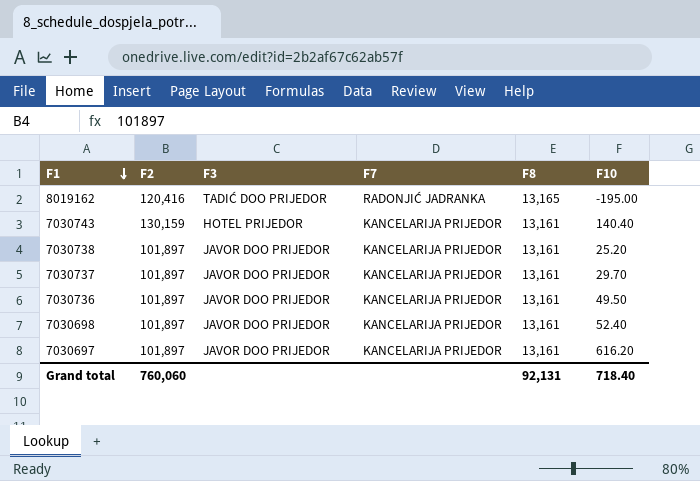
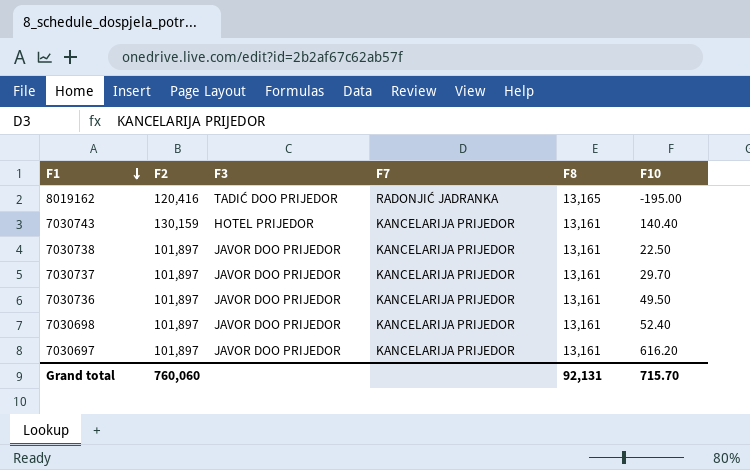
7030738 | F10: 25.20 -> 22.50
Grand total | F10: 718.40 -> 715.70

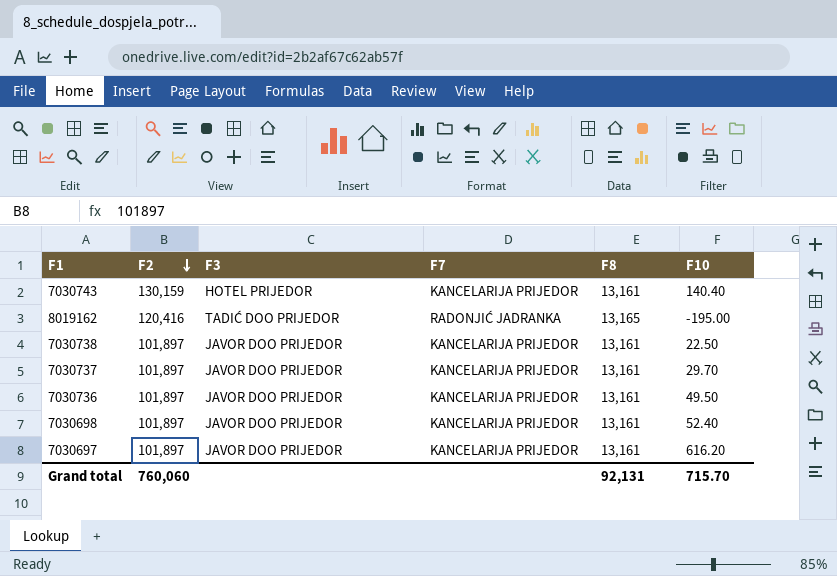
row order: F1 descending -> F2 descending

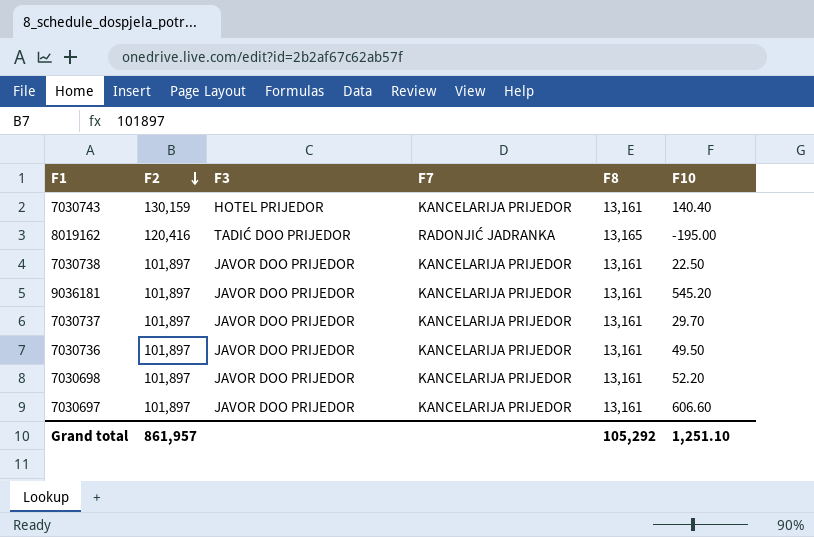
row 9036181: none -> 101,897 | JAVOR DOO PRIJEDOR | KANCELARIJA PRIJEDOR | 13,161 | 545.20
7030698 | F10: 52.40 -> 52.20
7030697 | F10: 616.20 -> 606.60
Grand total | F2: 760,060 -> 861,957
Grand total | F8: 92,131 -> 105,292
Grand total | F10: 715.70 -> 1,251.10

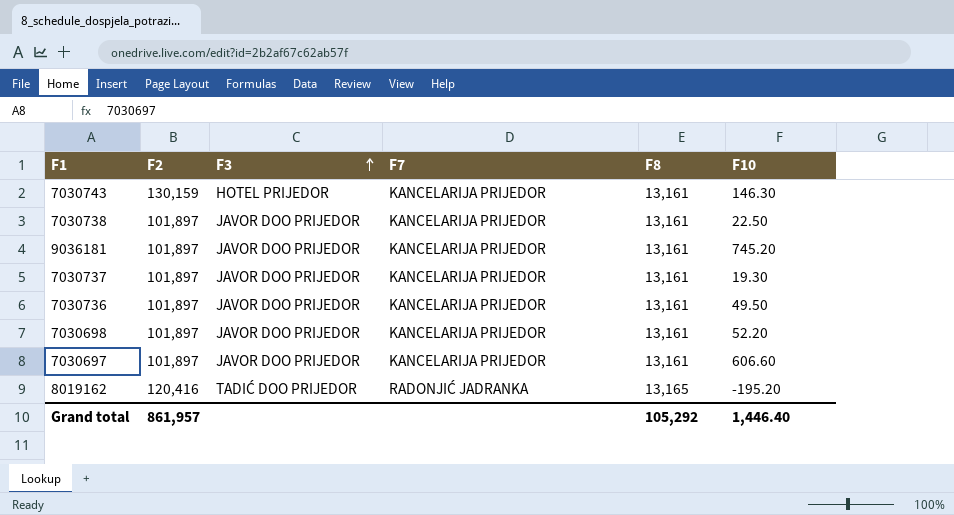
row order: F2 descending -> F3 ascending
7030743 | F10: 140.40 -> 146.30
9036181 | F10: 545.20 -> 745.20
7030737 | F10: 29.70 -> 19.30
8019162 | F10: -195.00 -> -195.20
Grand total | F10: 1,251.10 -> 1,446.40

